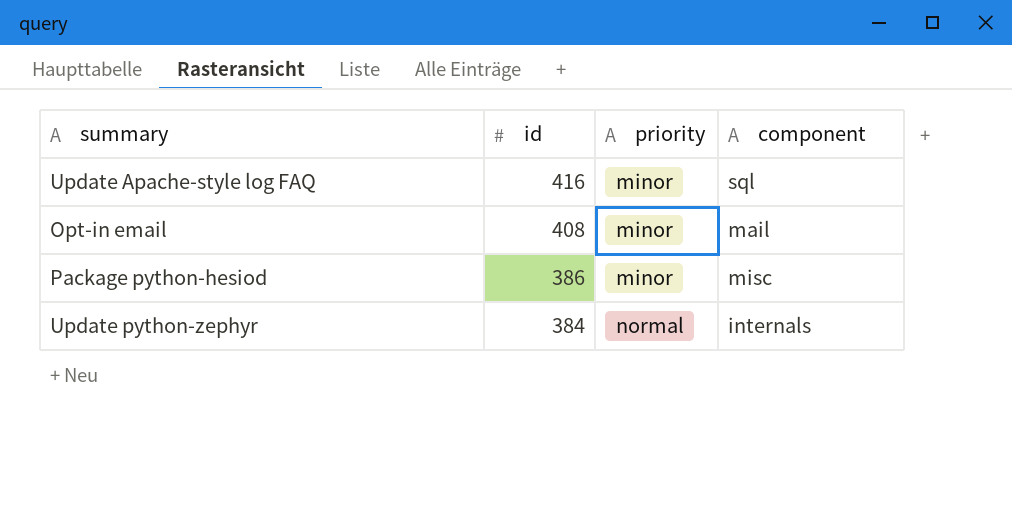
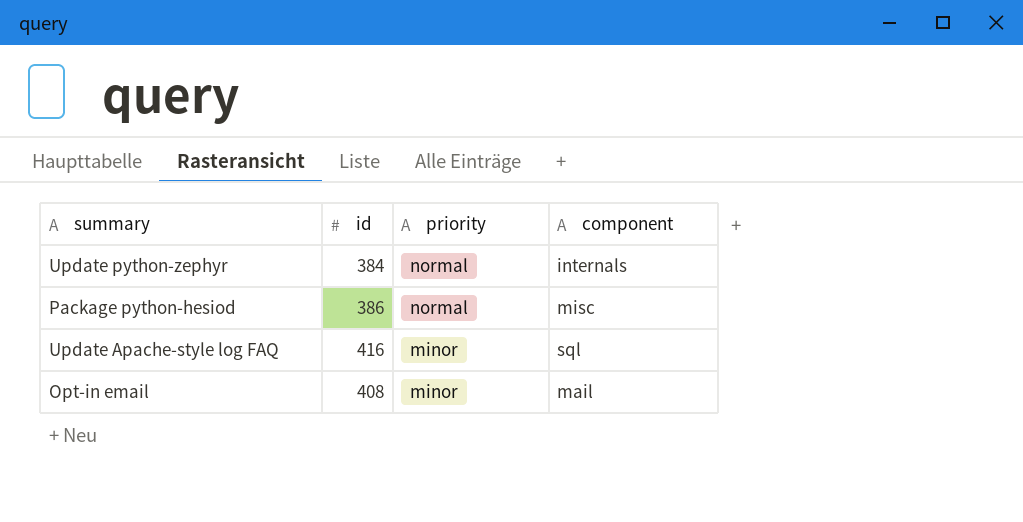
row order: id descending -> priority descending
Package python-hesiod | priority: minor -> normal

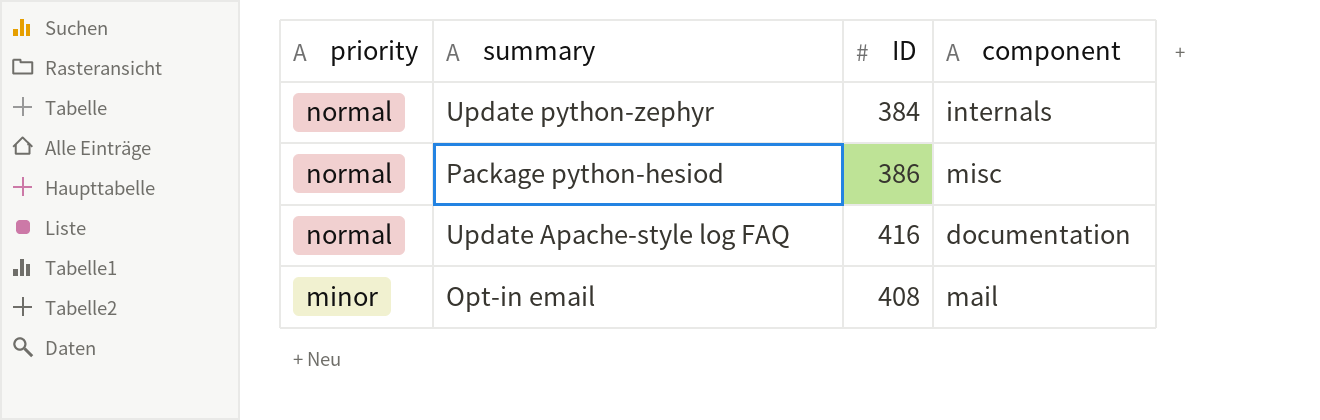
column priority | position: 3 -> 1
column name: id -> ID
Update Apache-style log FAQ | priority: minor -> normal
Update Apache-style log FAQ | component: sql -> documentation

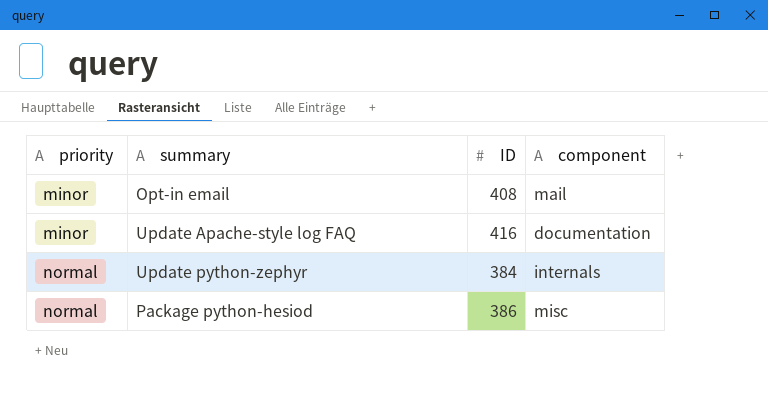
row order: priority descending -> priority ascending
Update Apache-style log FAQ | priority: normal -> minor

